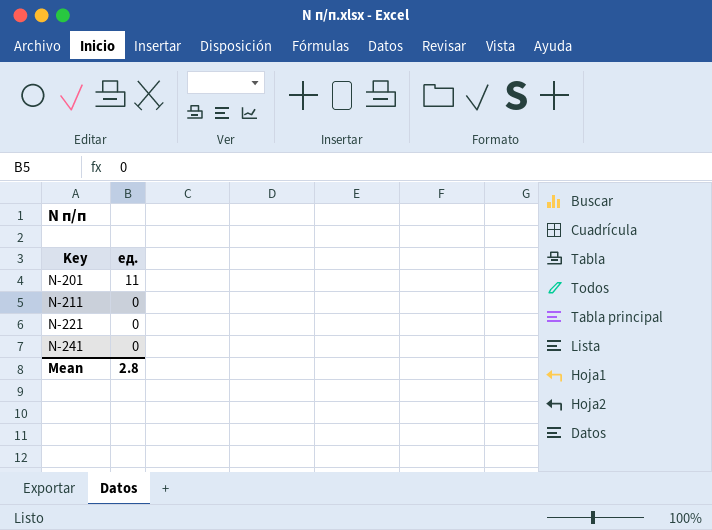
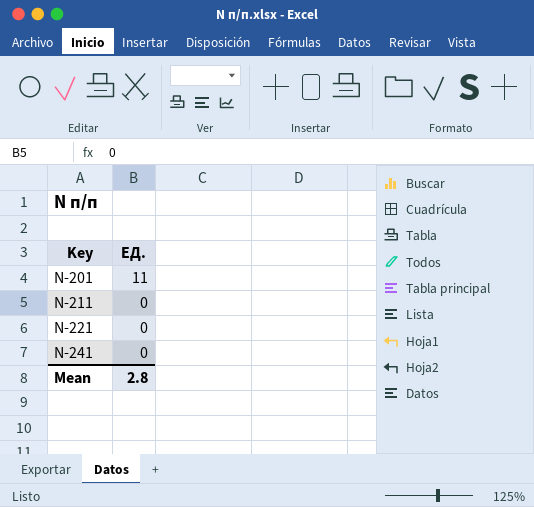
column name: ед. -> ЕД.

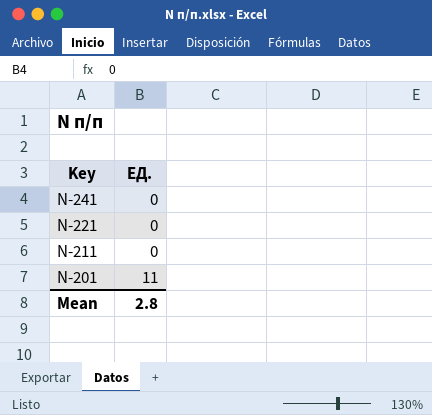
row order: Key ascending -> Key descending

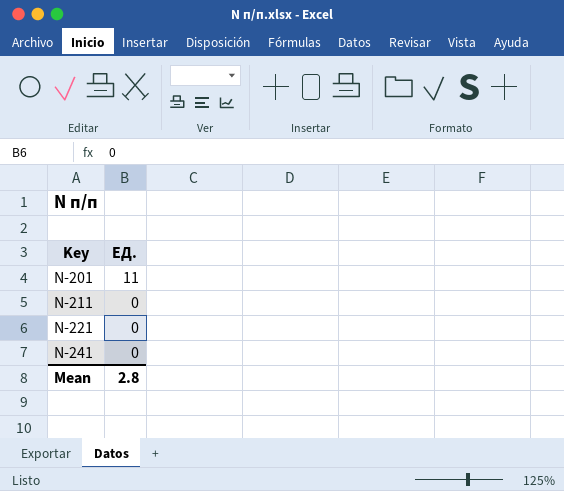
row order: Key descending -> Key ascending

